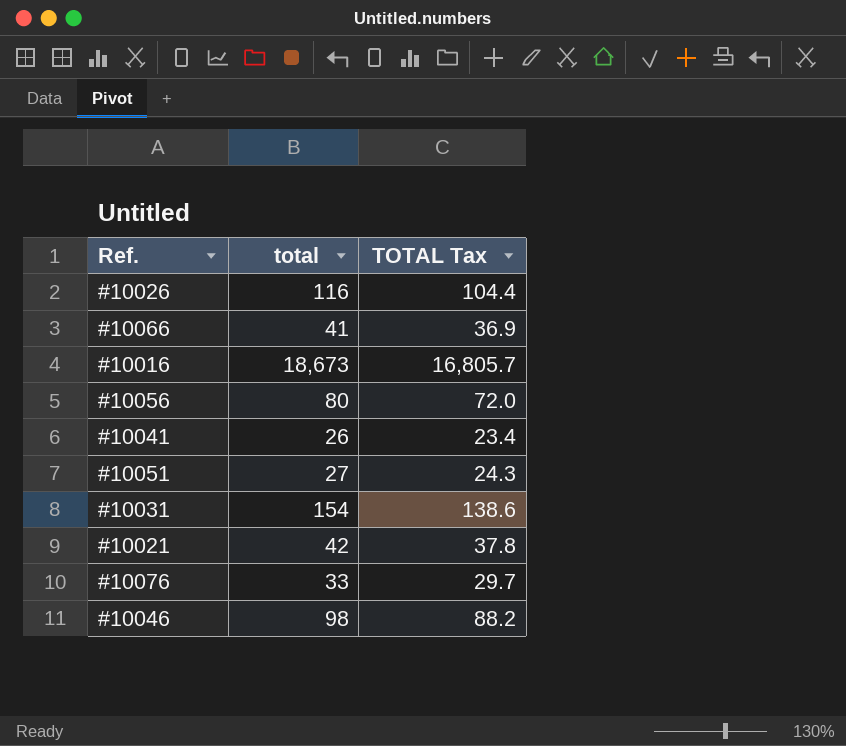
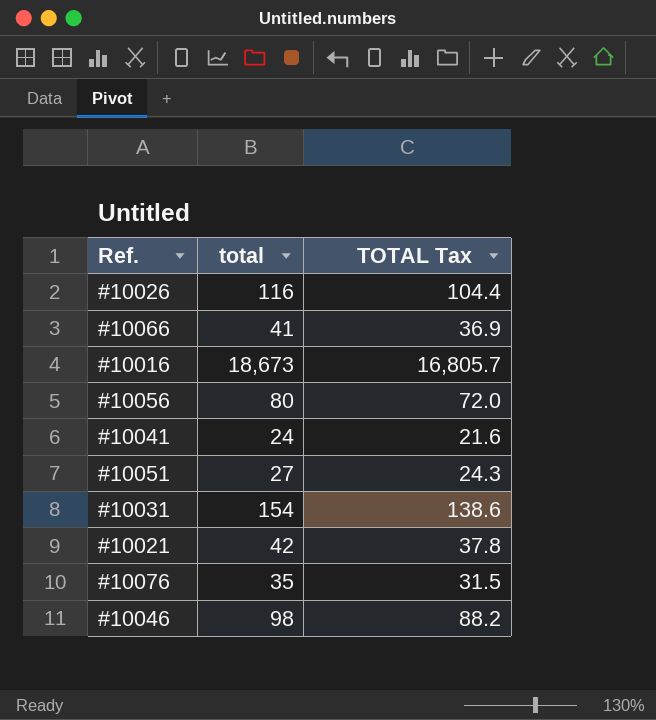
#10041 | total: 26 -> 24
#10041 | TOTAL Tax: 23.4 -> 21.6
#10076 | total: 33 -> 35
#10076 | TOTAL Tax: 29.7 -> 31.5

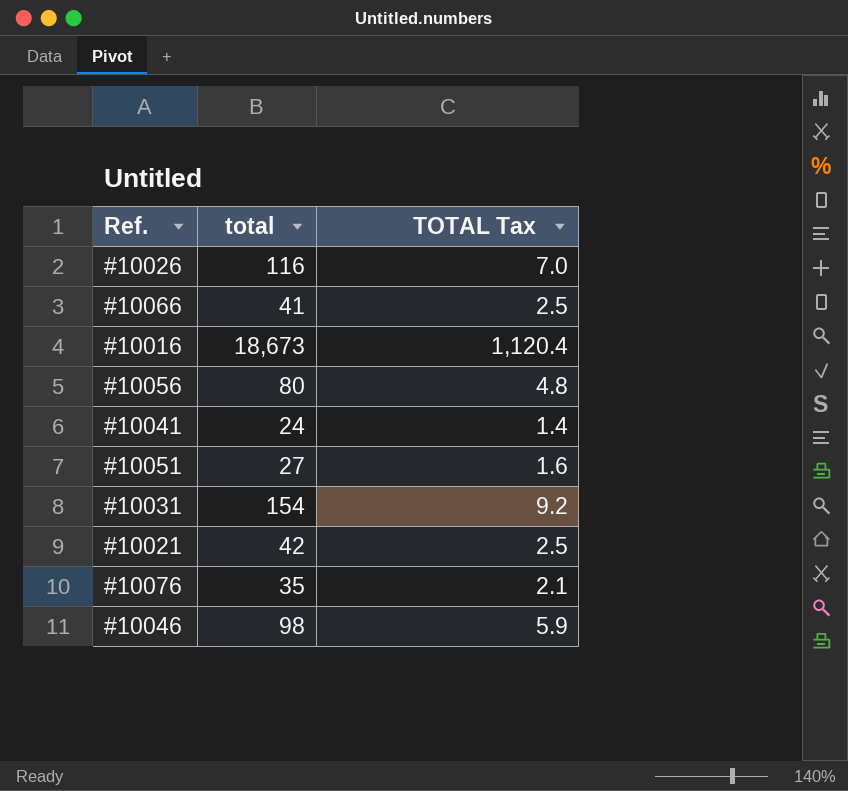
column TOTAL Tax | formula: [total] * 0.9 -> [total] * 0.06

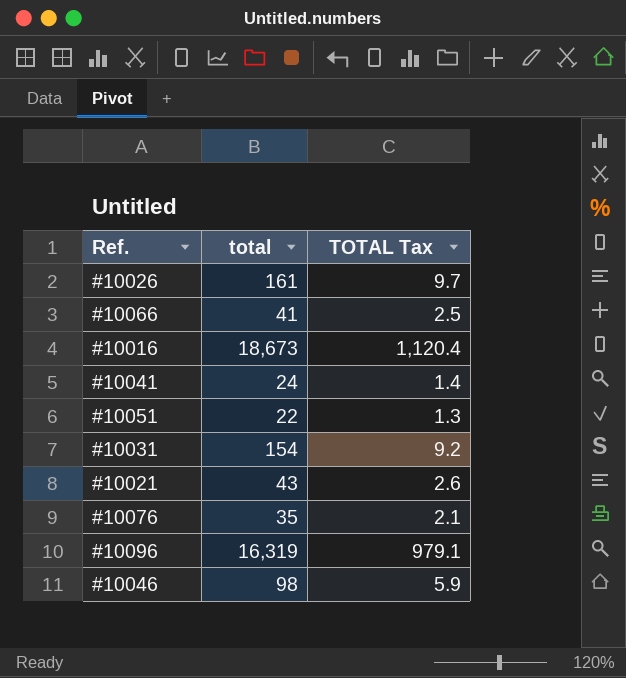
row #10056: 80 | 4.8 -> none
#10026 | total: 116 -> 161
#10026 | TOTAL Tax: 7.0 -> 9.7
#10051 | total: 27 -> 22
#10051 | TOTAL Tax: 1.6 -> 1.3
#10021 | total: 42 -> 43
#10021 | TOTAL Tax: 2.5 -> 2.6
row #10096: none -> 16,319 | 979.1

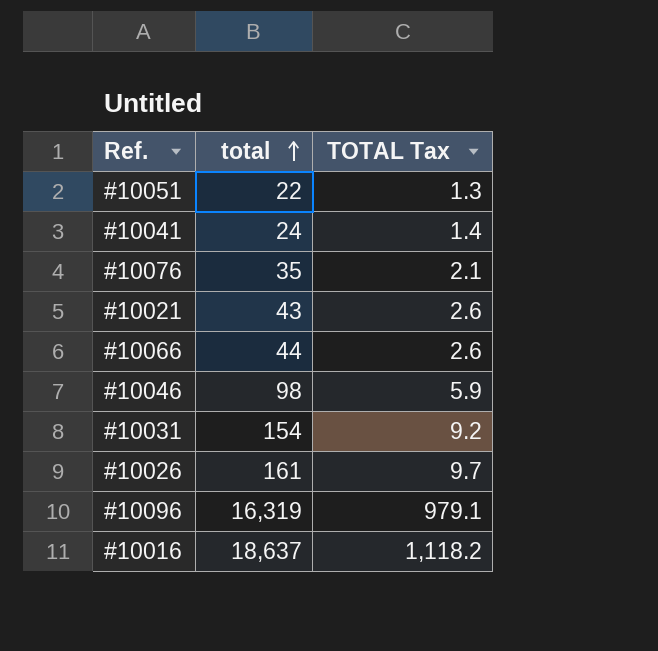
row order: none -> total ascending
#10066 | total: 41 -> 44
#10066 | TOTAL Tax: 2.5 -> 2.6
#10016 | total: 18,673 -> 18,637
#10016 | TOTAL Tax: 1,120.4 -> 1,118.2

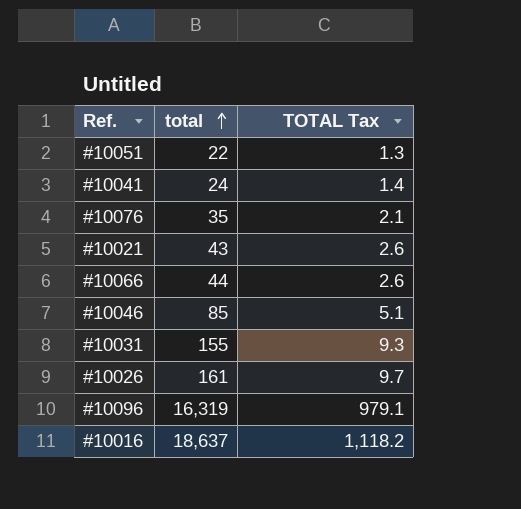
#10046 | total: 98 -> 85
#10046 | TOTAL Tax: 5.9 -> 5.1
#10031 | total: 154 -> 155
#10031 | TOTAL Tax: 9.2 -> 9.3

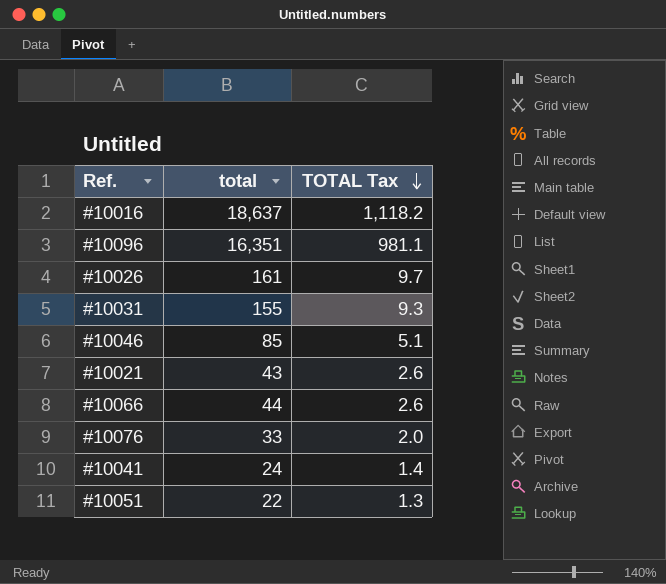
row order: total ascending -> TOTAL Tax descending
#10096 | total: 16,319 -> 16,351
#10096 | TOTAL Tax: 979.1 -> 981.1
#10076 | total: 35 -> 33
#10076 | TOTAL Tax: 2.1 -> 2.0

